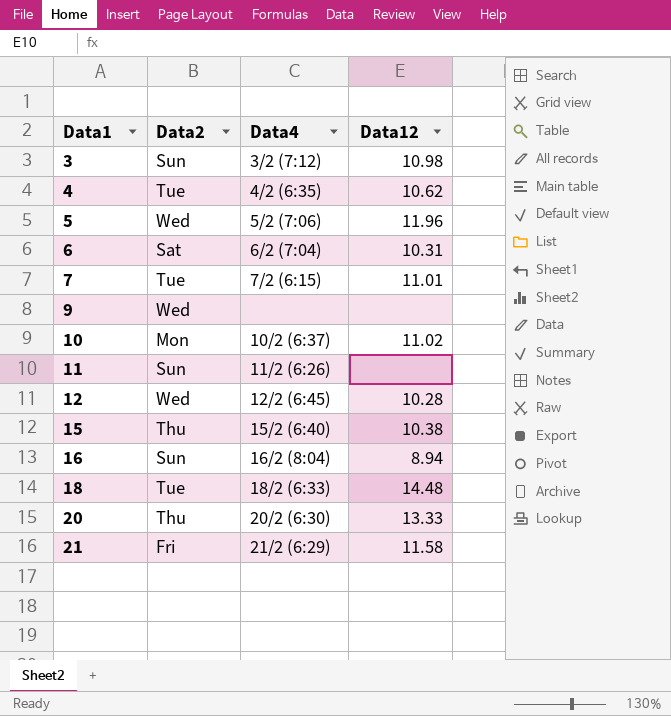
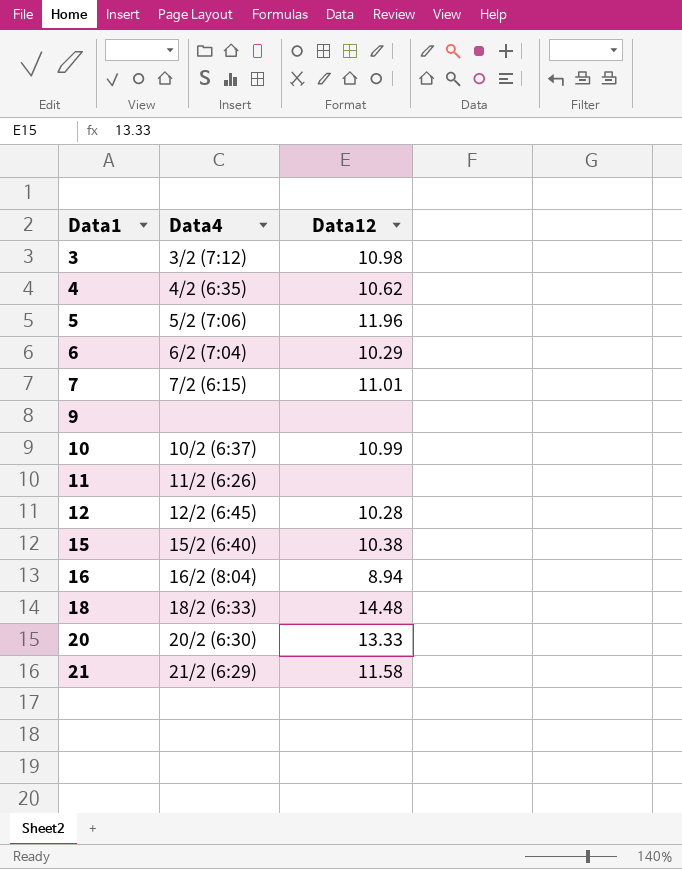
column Data2 | position: 2 -> none
6 | Data12: 10.31 -> 10.29
10 | Data12: 11.02 -> 10.99

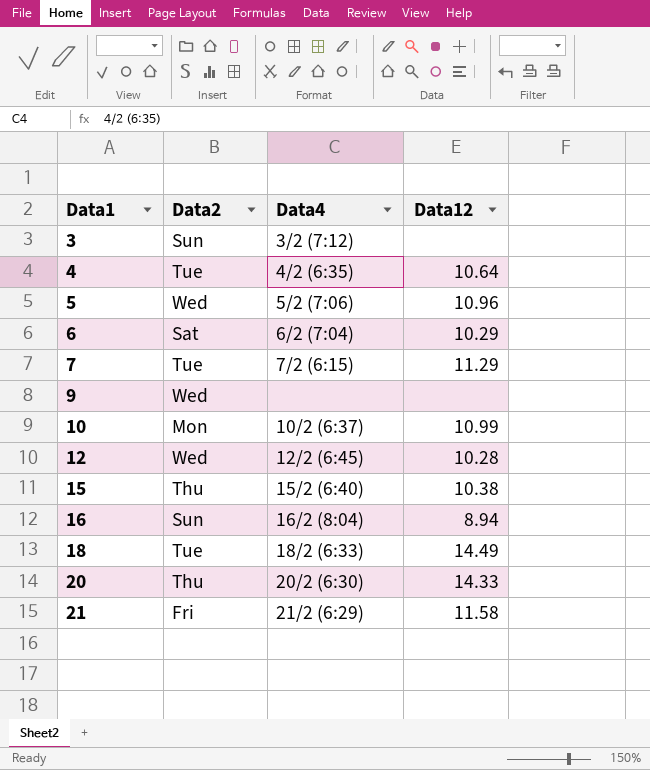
column Data2 | position: none -> 2
row 11: 11/2 (6:26) | none -> none
3 | Data12: 10.98 -> none
4 | Data12: 10.62 -> 10.64
5 | Data12: 11.96 -> 10.96
7 | Data12: 11.01 -> 11.29
18 | Data12: 14.48 -> 14.49
20 | Data12: 13.33 -> 14.33

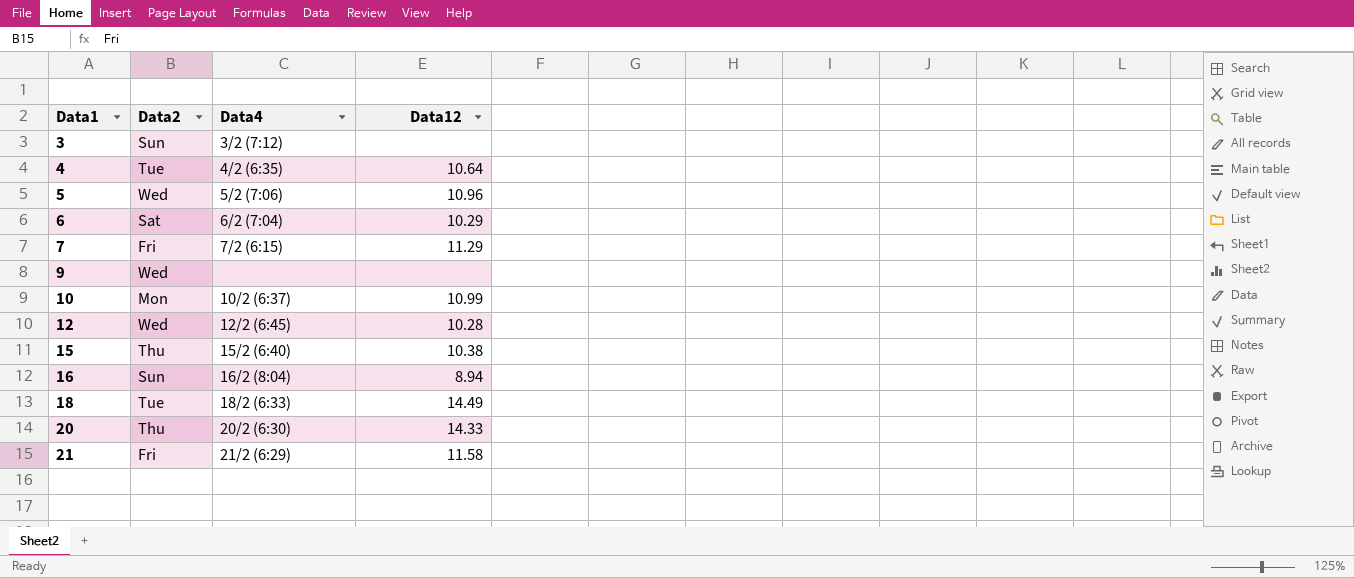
7 | Data2: Tue -> Fri

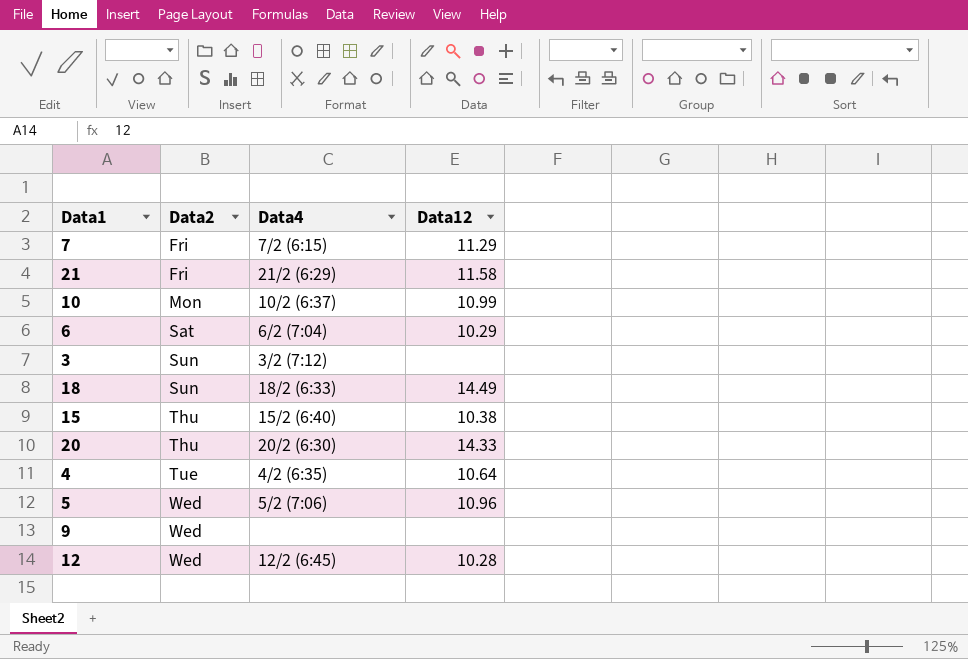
row order: Data1 ascending -> Data2 ascending
row 16: Sun | 16/2 (8:04) | 8.94 -> none
18 | Data2: Tue -> Sun

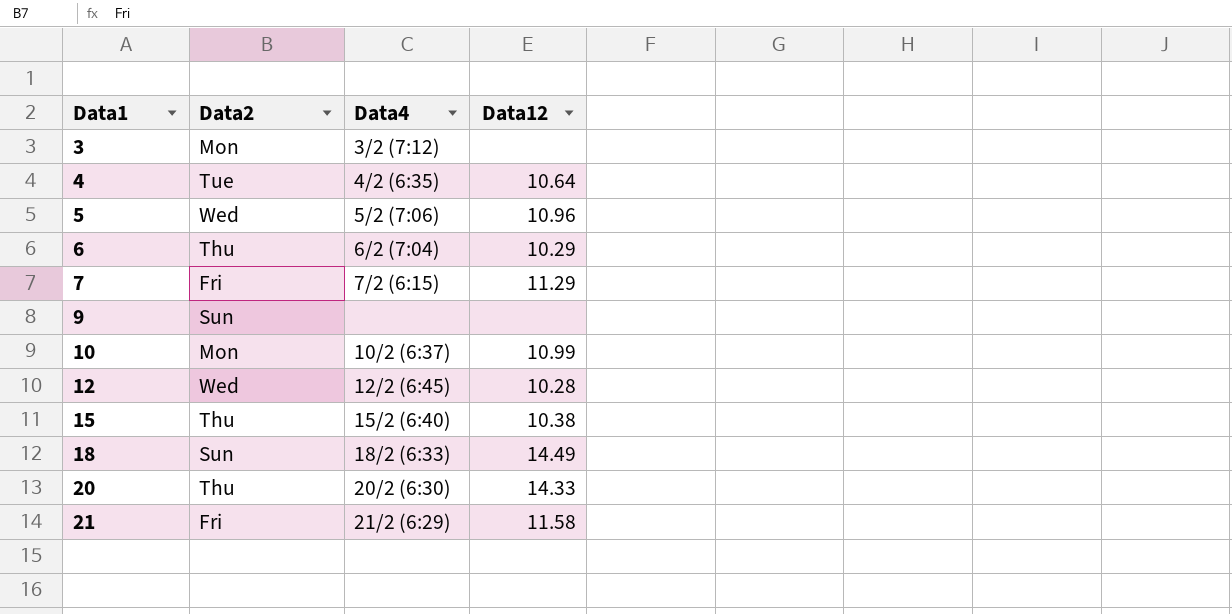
row order: Data2 ascending -> Data1 ascending
3 | Data2: Sun -> Mon
6 | Data2: Sat -> Thu
9 | Data2: Wed -> Sun

